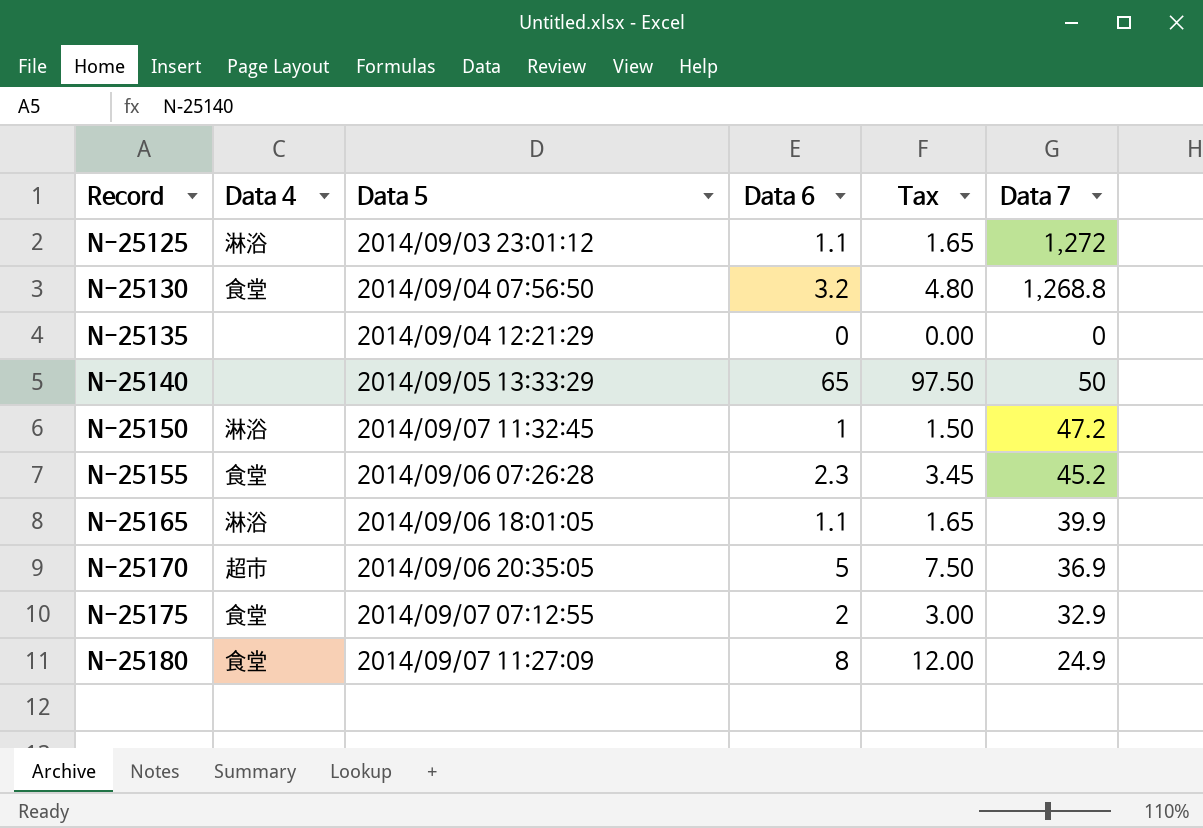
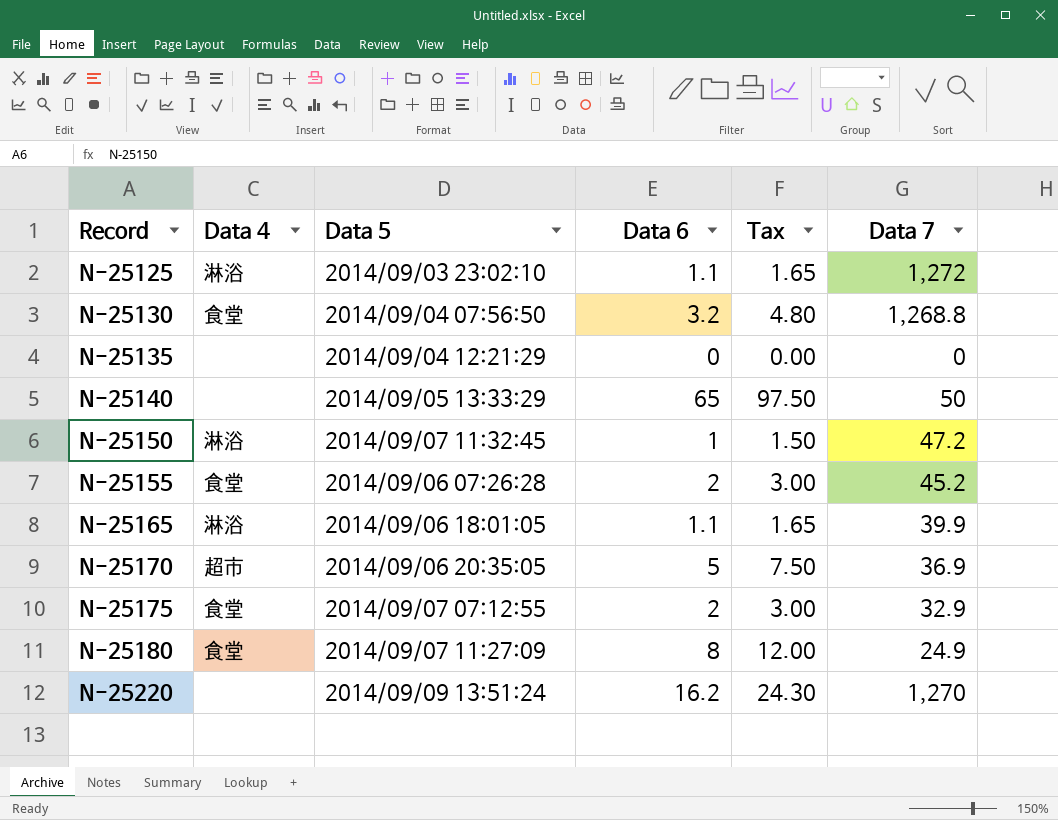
N-25125 | Data 5: 2014/09/03 23:01:12 -> 2014/09/03 23:02:10
N-25155 | Data 6: 2.3 -> 2
N-25155 | Tax: 3.45 -> 3.00
row N-25220: none -> none | 2014/09/09 13:51:24 | 16.2 | 24.30 | 1,270

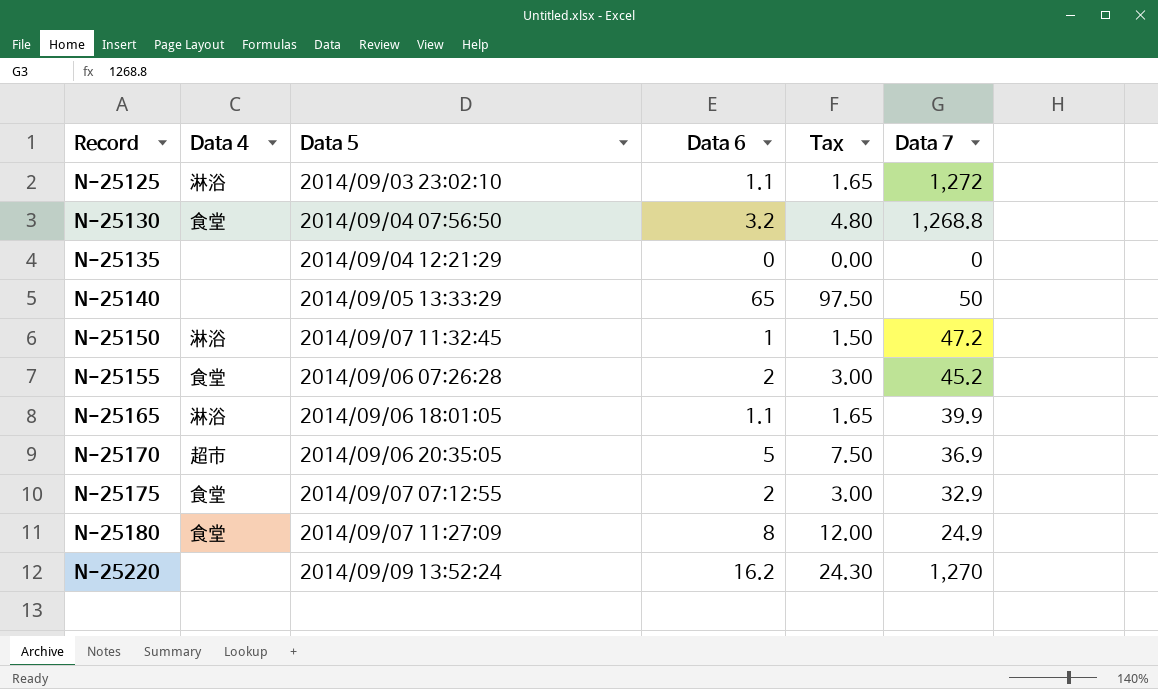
N-25220 | Data 5: 2014/09/09 13:51:24 -> 2014/09/09 13:52:24

